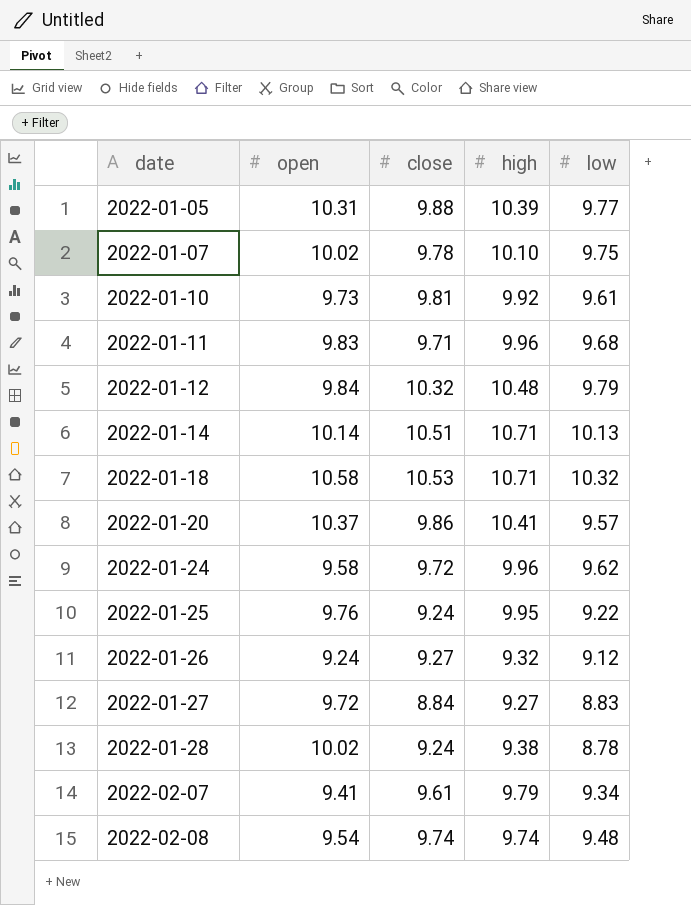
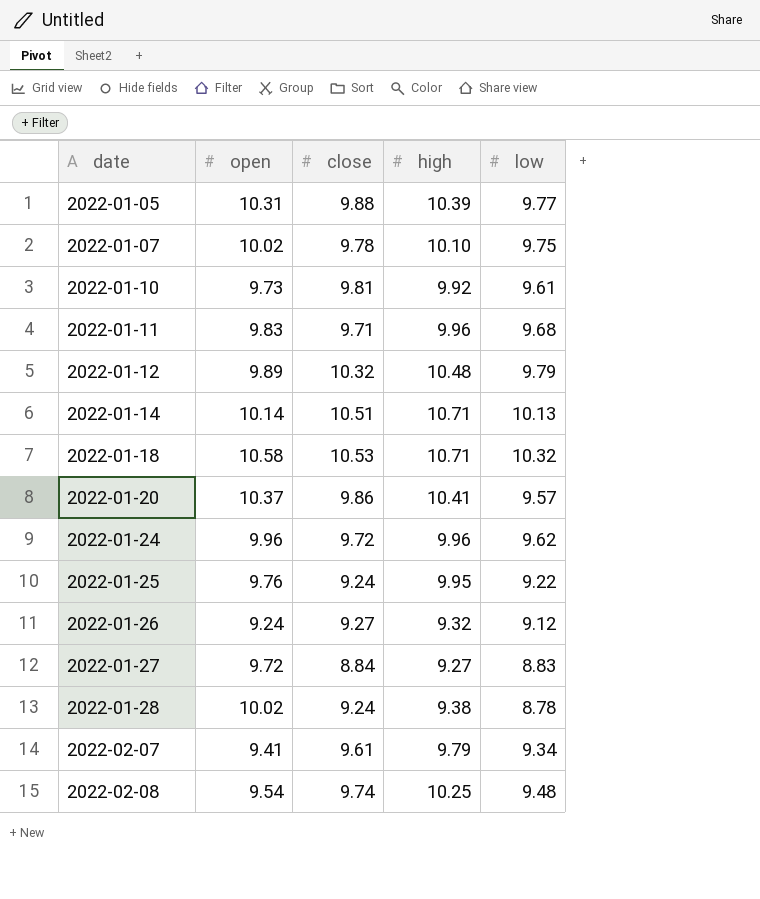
2022-01-12 | open: 9.84 -> 9.89
2022-01-24 | open: 9.58 -> 9.96
2022-02-08 | high: 9.74 -> 10.25

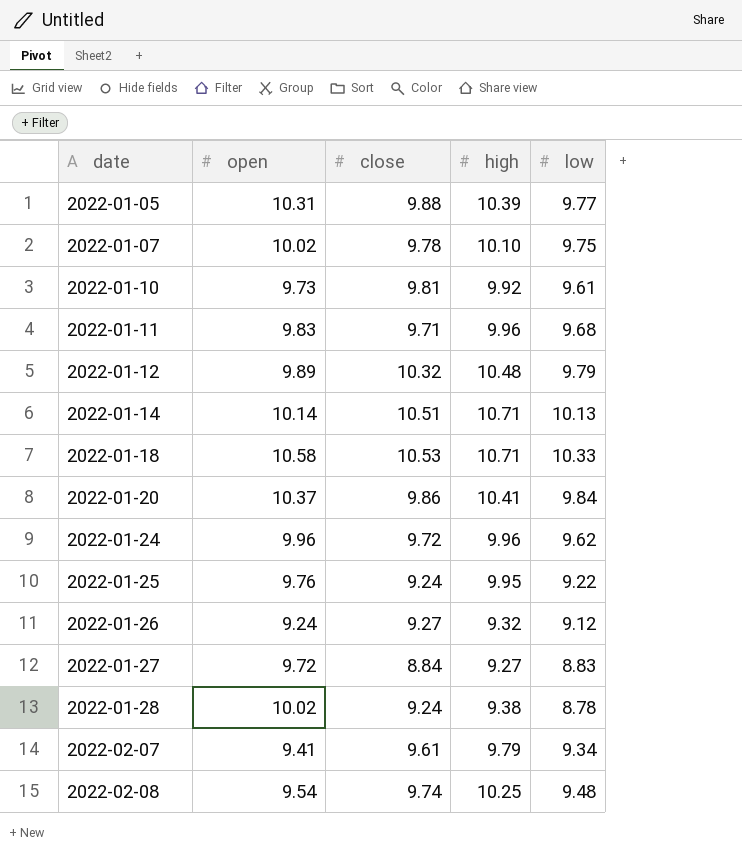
2022-01-18 | low: 10.32 -> 10.33
2022-01-20 | low: 9.57 -> 9.84

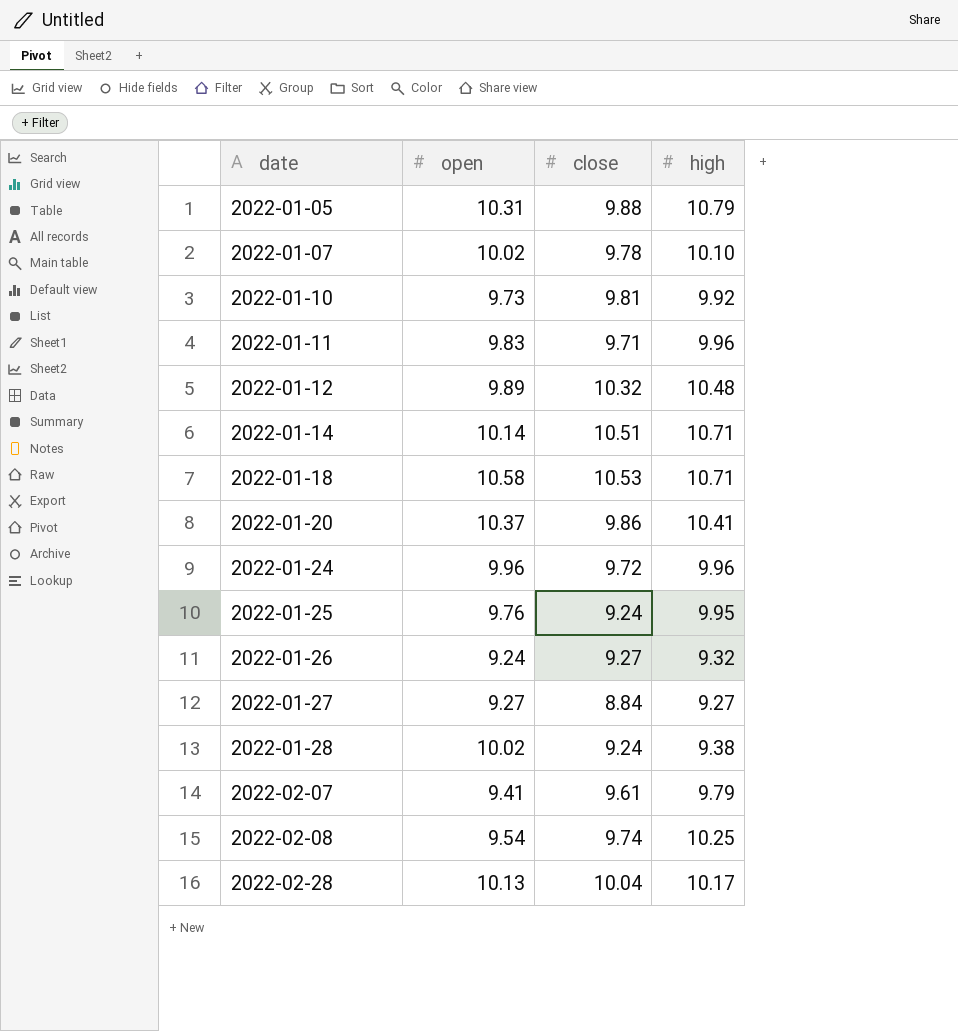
column low | position: 5 -> none
2022-01-05 | high: 10.39 -> 10.79
2022-01-27 | open: 9.72 -> 9.27
row 2022-02-28: none -> 10.13 | 10.04 | 10.17

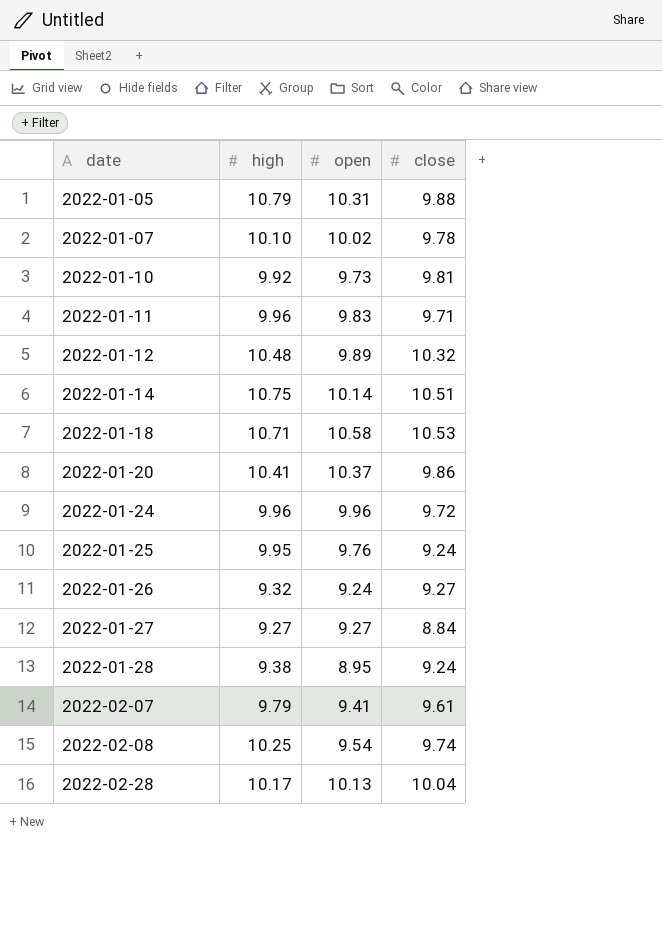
column high | position: 4 -> 2
2022-01-14 | high: 10.71 -> 10.75
2022-01-28 | open: 10.02 -> 8.95

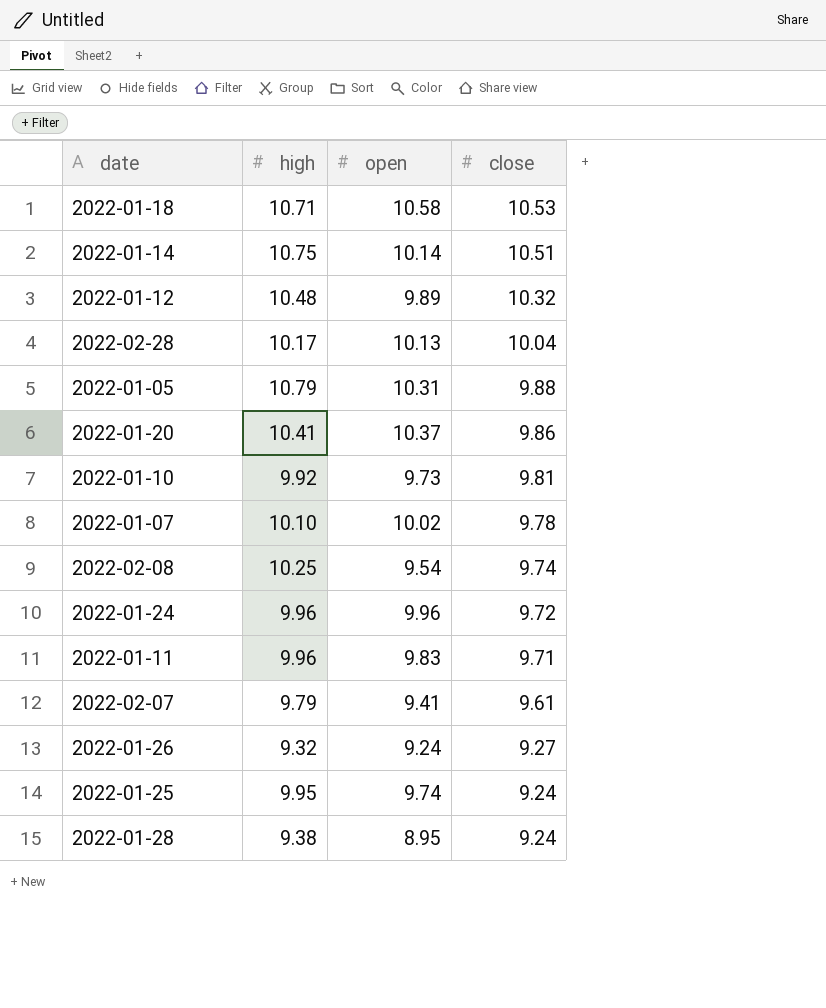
row order: date ascending -> close descending
row 2022-01-27: 9.27 | 9.27 | 8.84 -> none
2022-01-25 | open: 9.76 -> 9.74

